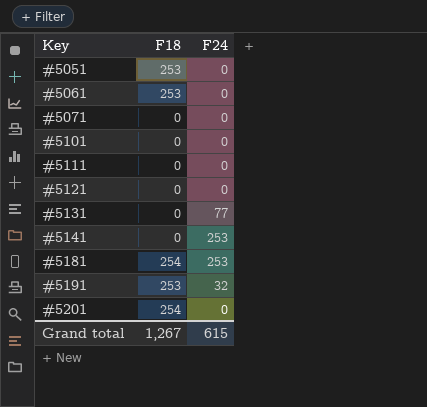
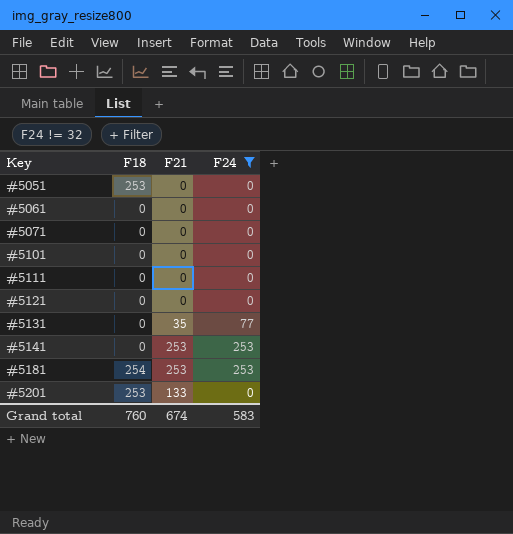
filter: none -> F24 != 32
column F21 | position: none -> 3
#5061 | F18: 253 -> 0
#5201 | F18: 254 -> 253
Grand total | F18: 1,267 -> 760
Grand total | F24: 615 -> 583

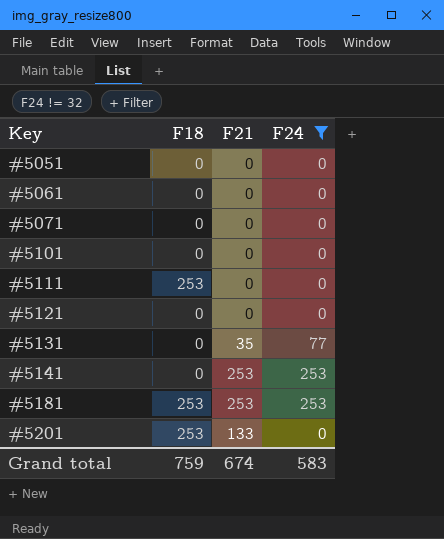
#5051 | F18: 253 -> 0
#5111 | F18: 0 -> 253
#5181 | F18: 254 -> 253
Grand total | F18: 760 -> 759

